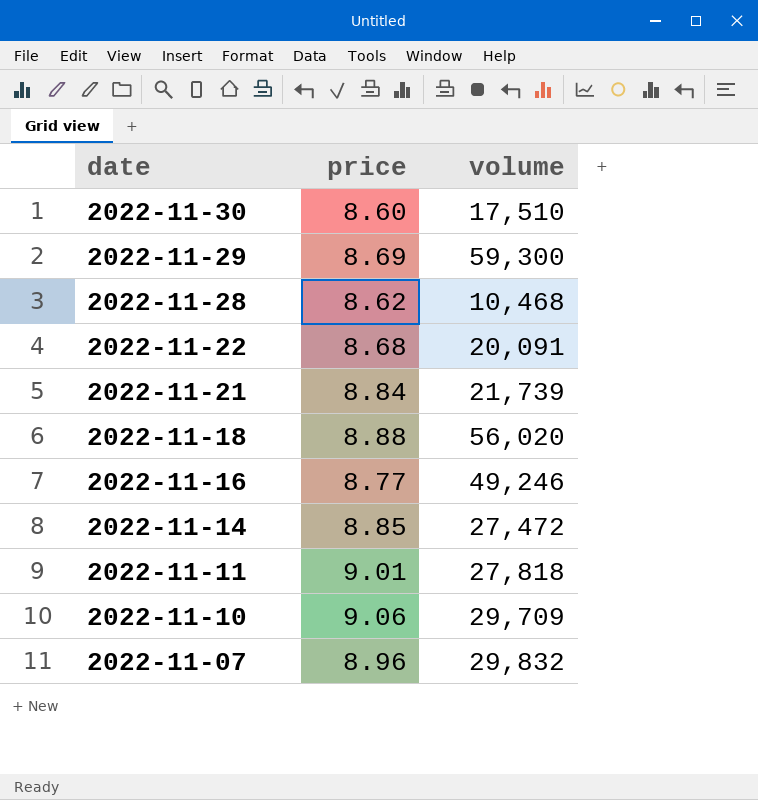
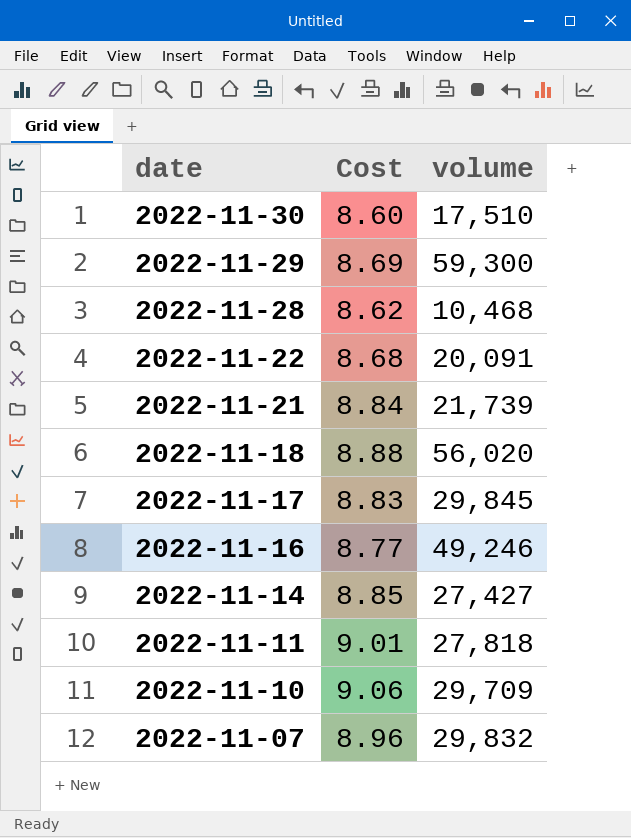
column name: price -> Cost
row 2022-11-17: none -> 8.83 | 29,845
2022-11-14 | volume: 27,472 -> 27,427

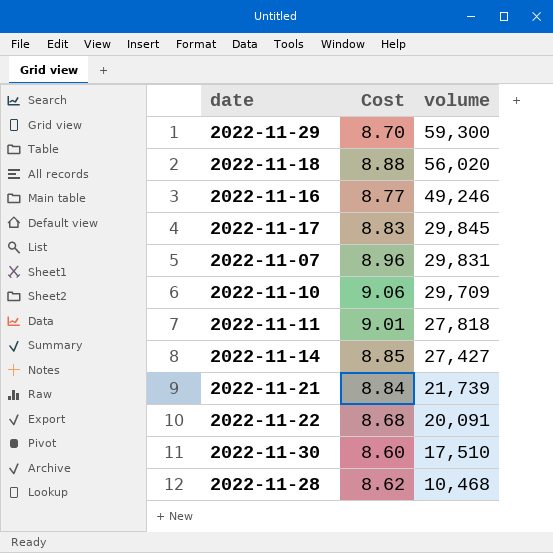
row order: date descending -> volume descending
2022-11-29 | Cost: 8.69 -> 8.70
2022-11-07 | volume: 29,832 -> 29,831

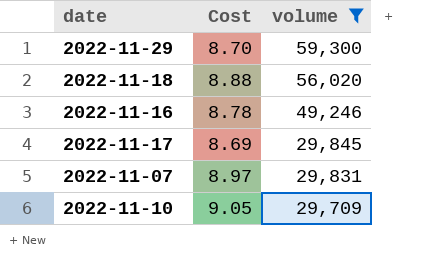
filter: none -> volume >= 29,709
2022-11-16 | Cost: 8.77 -> 8.78
2022-11-17 | Cost: 8.83 -> 8.69
2022-11-07 | Cost: 8.96 -> 8.97
2022-11-10 | Cost: 9.06 -> 9.05

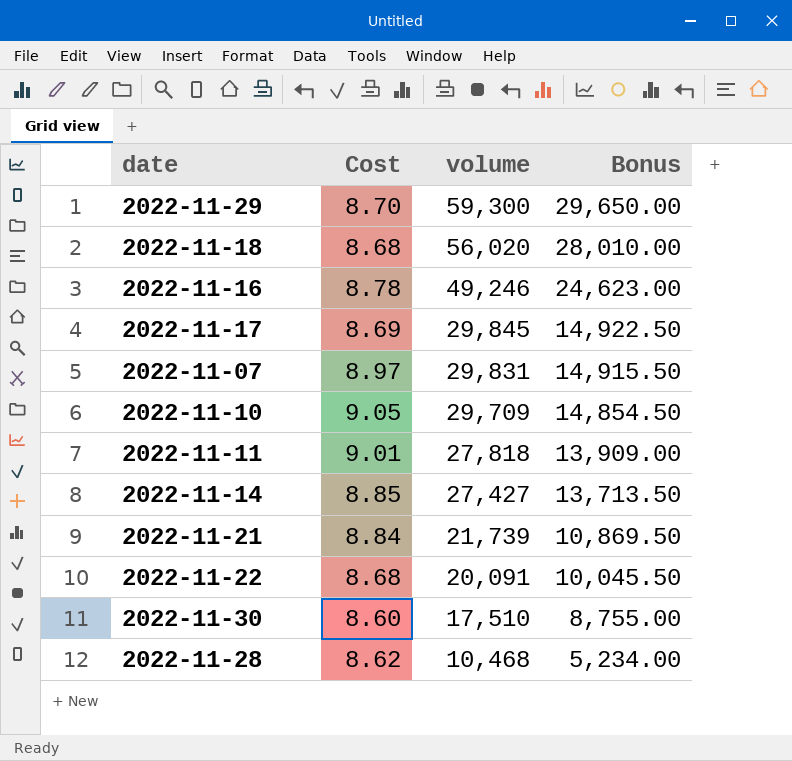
filter: volume >= 29,709 -> none
column Bonus | formula: none -> [volume] * 0.5
2022-11-18 | Cost: 8.88 -> 8.68

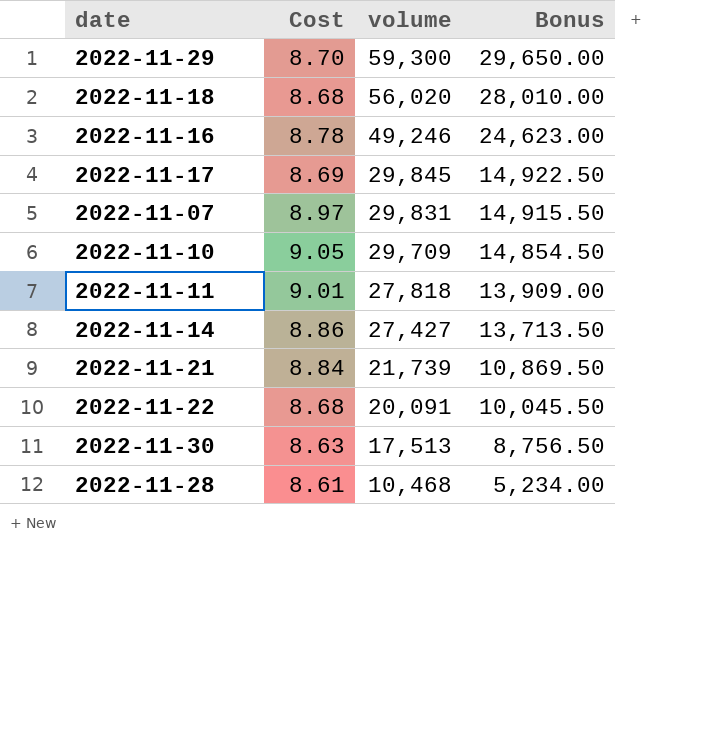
2022-11-14 | Cost: 8.85 -> 8.86
2022-11-30 | Cost: 8.60 -> 8.63
2022-11-30 | volume: 17,510 -> 17,513
2022-11-30 | Bonus: 8,755.00 -> 8,756.50
2022-11-28 | Cost: 8.62 -> 8.61

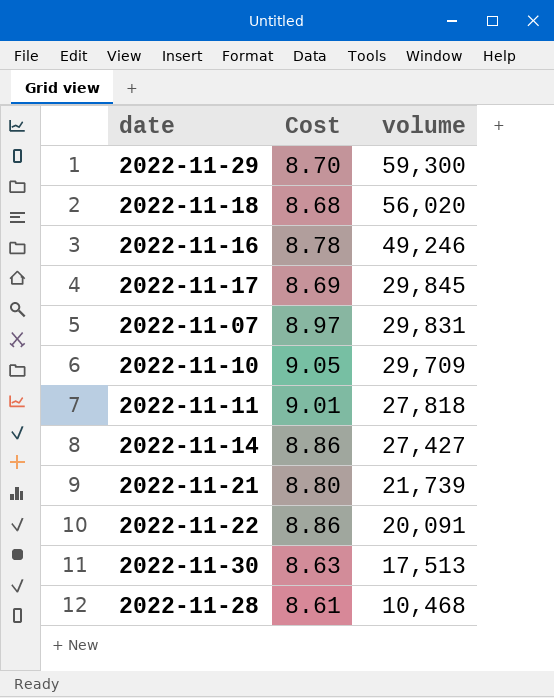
column Bonus | formula: [volume] * 0.5 -> none
2022-11-21 | Cost: 8.84 -> 8.80
2022-11-22 | Cost: 8.68 -> 8.86

